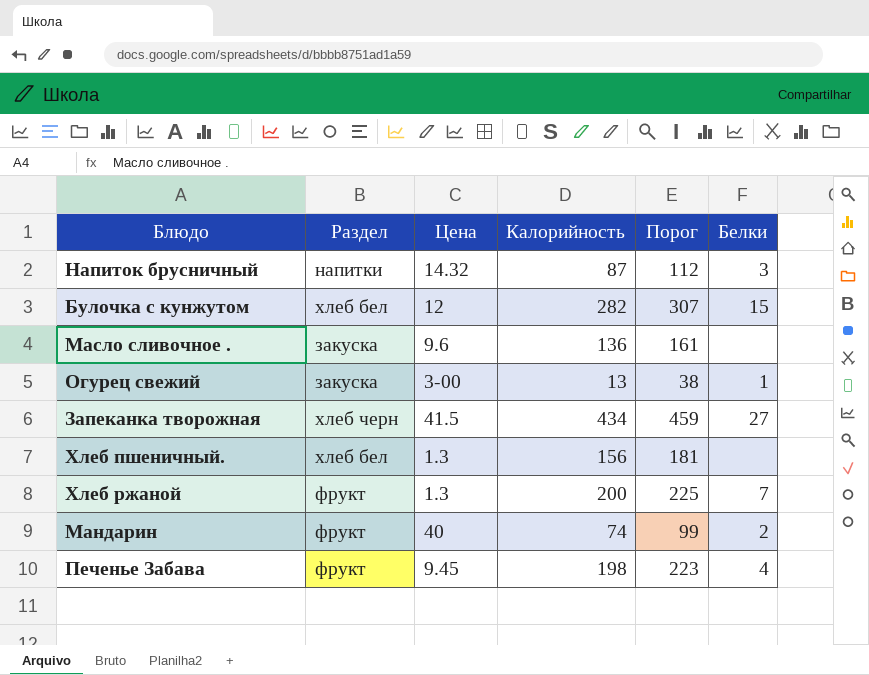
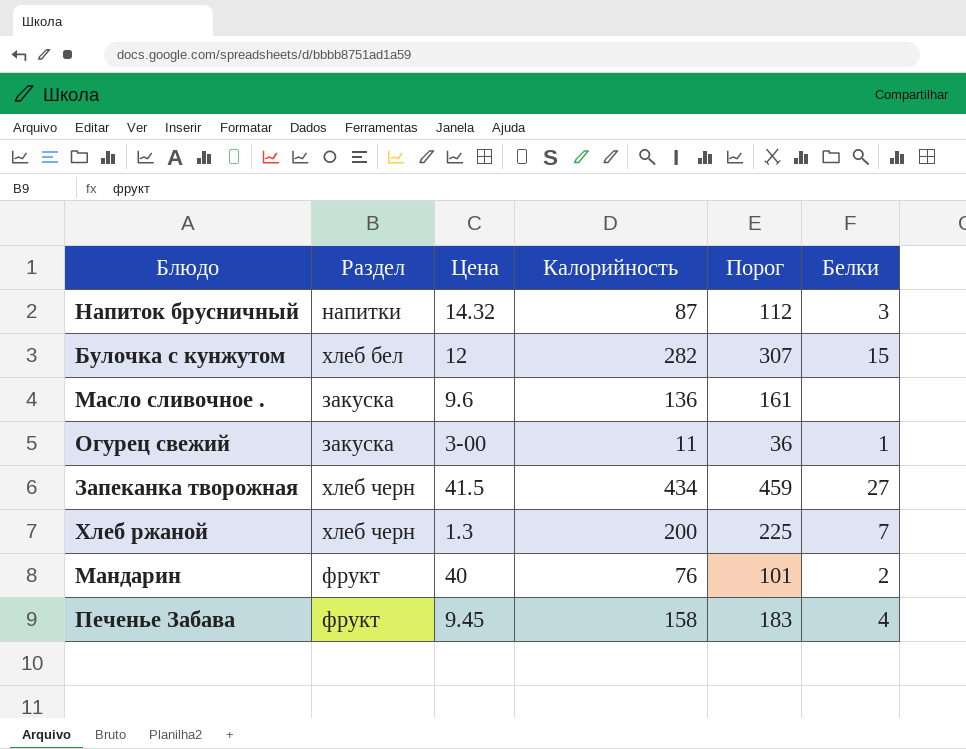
row Хлеб пшеничный.: хлеб бел | 1.3 | 156 | 181 | none -> none
Огурец свежий | Калорийность: 13 -> 11
Огурец свежий | Порог: 38 -> 36
Хлеб ржаной | Раздел: фрукт -> хлеб черн
Мандарин | Калорийность: 74 -> 76
Мандарин | Порог: 99 -> 101
Печенье Забава | Калорийность: 198 -> 158
Печенье Забава | Порог: 223 -> 183

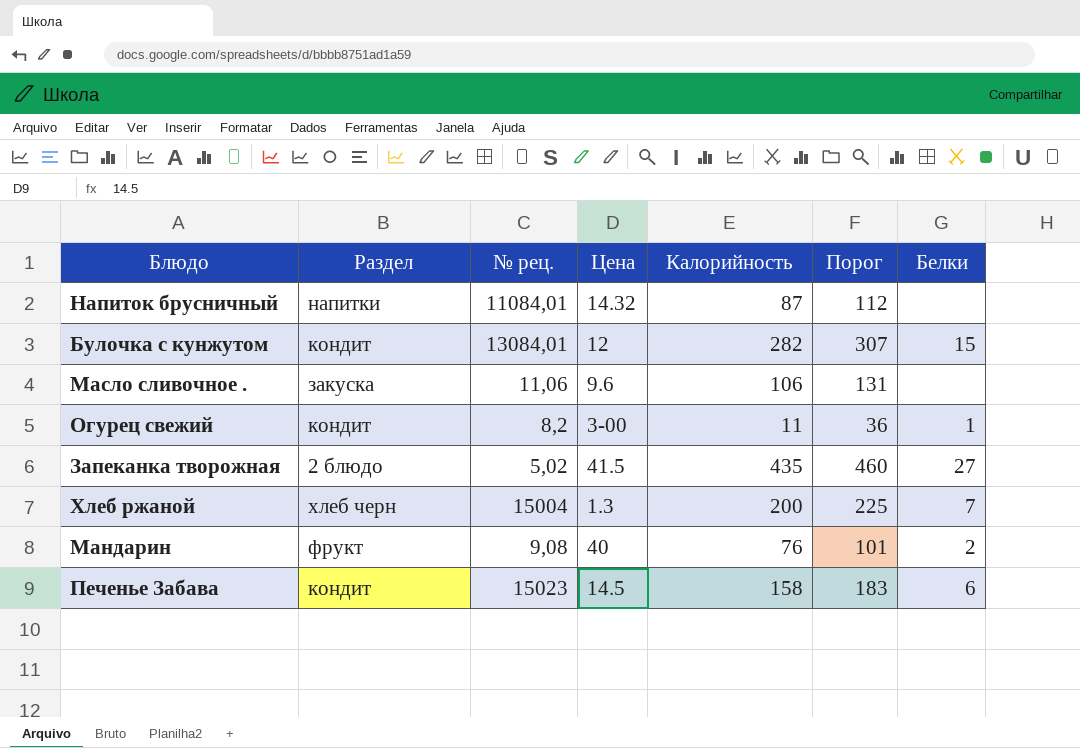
column № рец. | position: none -> 3
Напиток брусничный | Белки: 3 -> none
Булочка с кунжутом | Раздел: хлеб бел -> кондит
Масло сливочное . | Калорийность: 136 -> 106
Масло сливочное . | Порог: 161 -> 131
Огурец свежий | Раздел: закуска -> кондит
Запеканка творожная | Раздел: хлеб черн -> 2 блюдо
Запеканка творожная | Калорийность: 434 -> 435
Запеканка творожная | Порог: 459 -> 460
Печенье Забава | Раздел: фрукт -> кондит
Печенье Забава | Цена: 9.45 -> 14.5
Печенье Забава | Белки: 4 -> 6

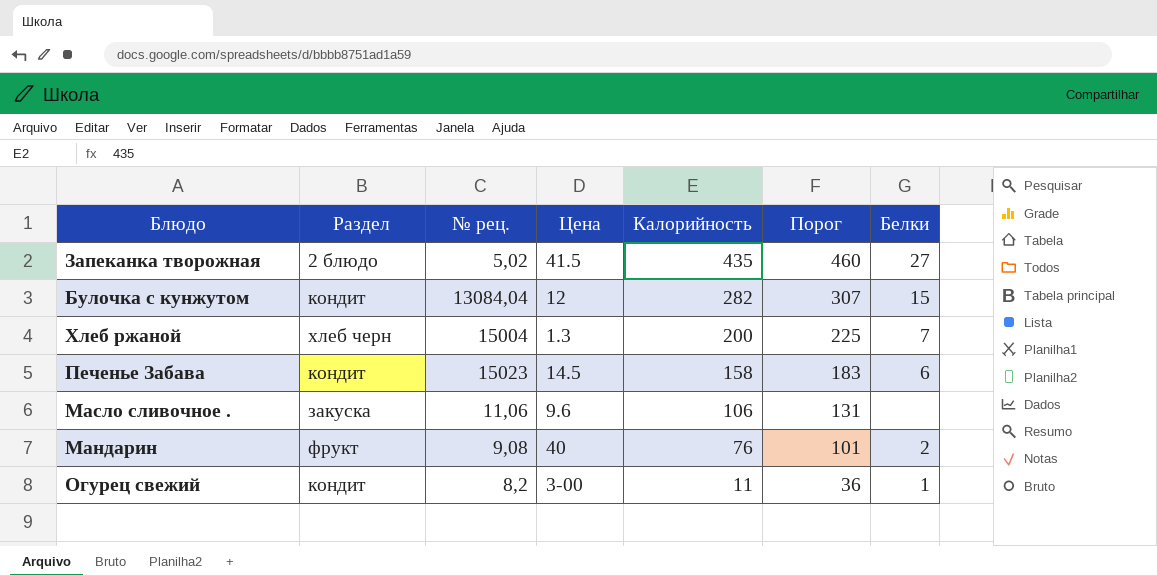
row order: none -> Калорийность descending
row Напиток брусничный: напитки | 11084,01 | 14.32 | 87 | 112 | none -> none
Булочка с кунжутом | № рец.: 13084,01 -> 13084,04

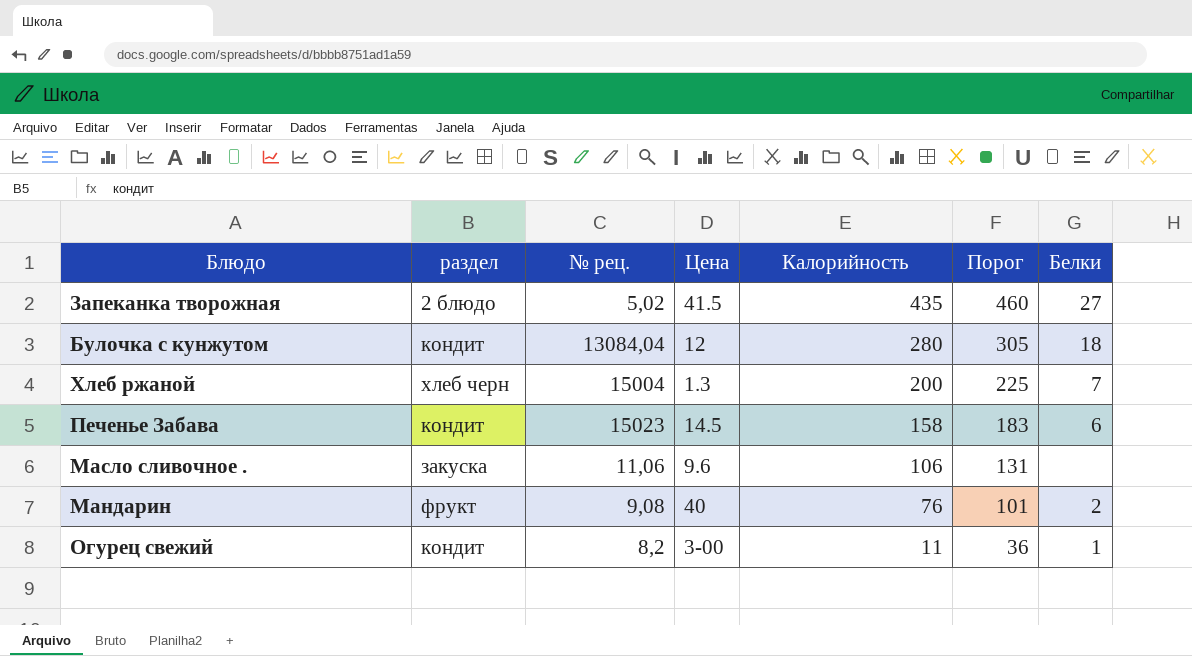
column name: Раздел -> раздел
Булочка с кунжутом | Калорийность: 282 -> 280
Булочка с кунжутом | Порог: 307 -> 305
Булочка с кунжутом | Белки: 15 -> 18

